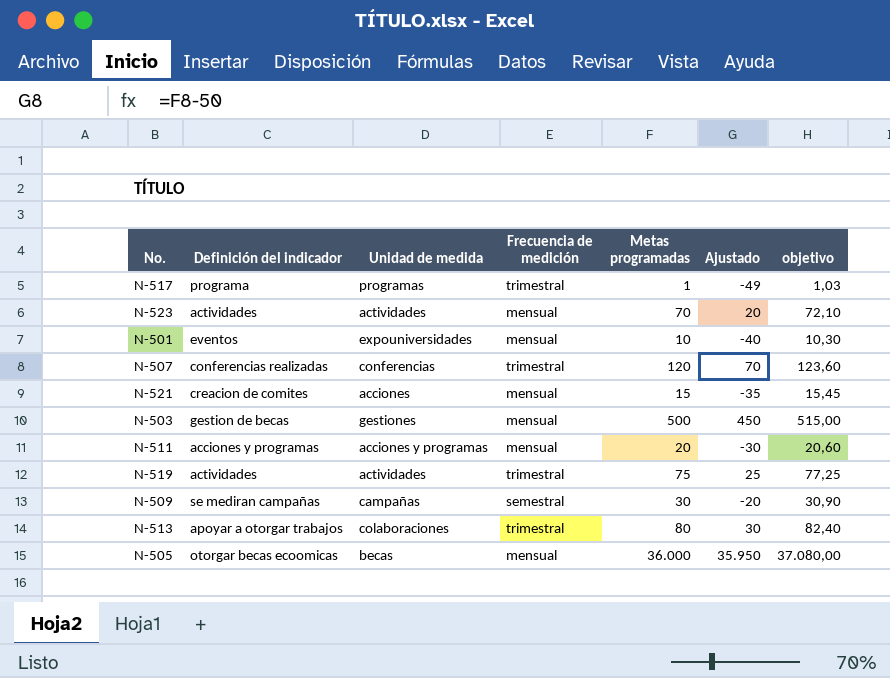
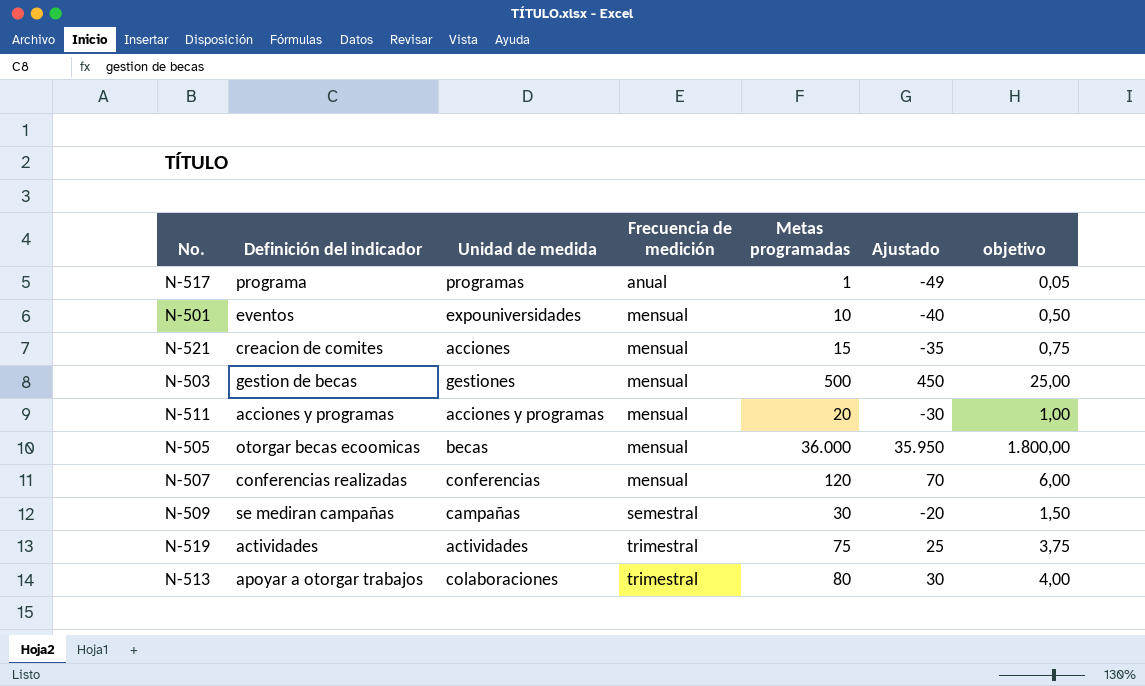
row order: none -> Frecuencia de medición ascending
column objetivo | formula: [Metas programadas] * 1,03 -> [Metas programadas] * 0,05
row N-523: actividades | actividades | mensual | 70 | 20 | 72,10 -> none
N-517 | Frecuencia de medición: trimestral -> anual
N-507 | Frecuencia de medición: trimestral -> mensual

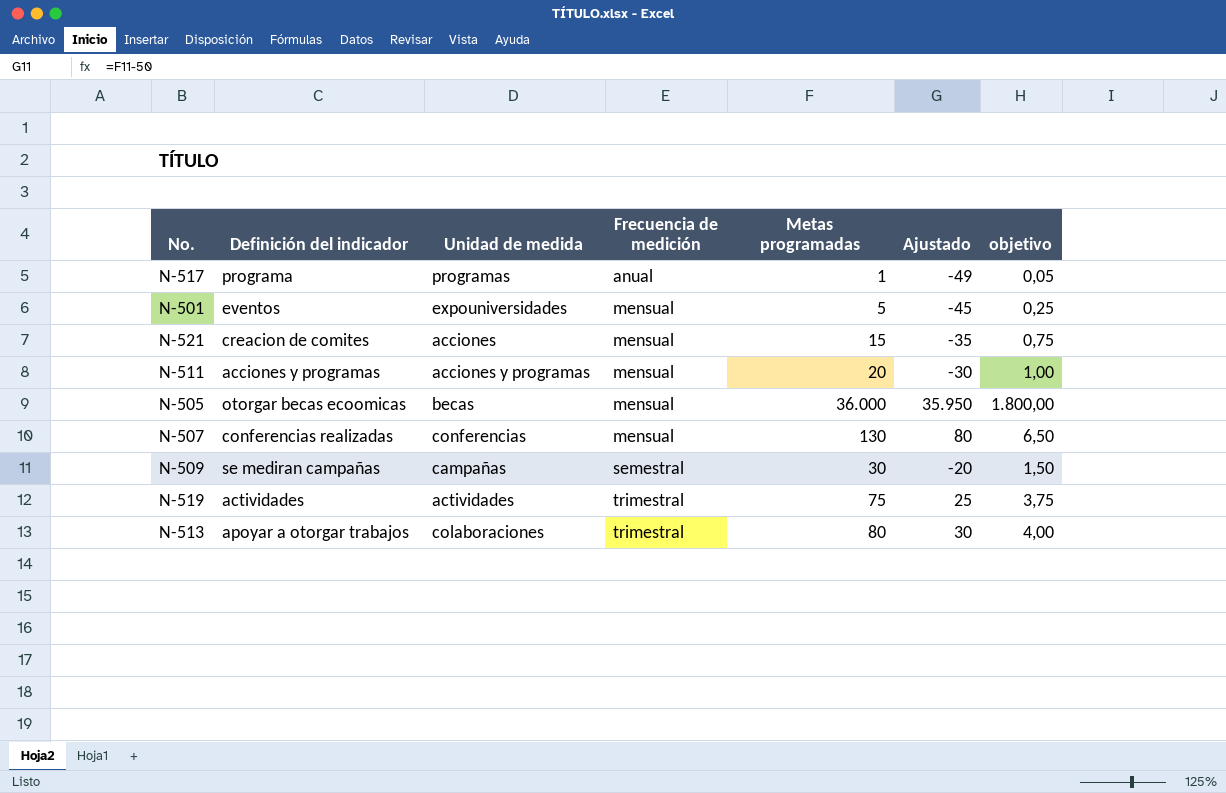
row N-503: gestion de becas | gestiones | mensual | 500 | 450 | 25,00 -> none
N-501 | Metas programadas: 10 -> 5
N-501 | Ajustado: -40 -> -45
N-501 | objetivo: 0,50 -> 0,25
N-507 | Metas programadas: 120 -> 130
N-507 | Ajustado: 70 -> 80
N-507 | objetivo: 6,00 -> 6,50

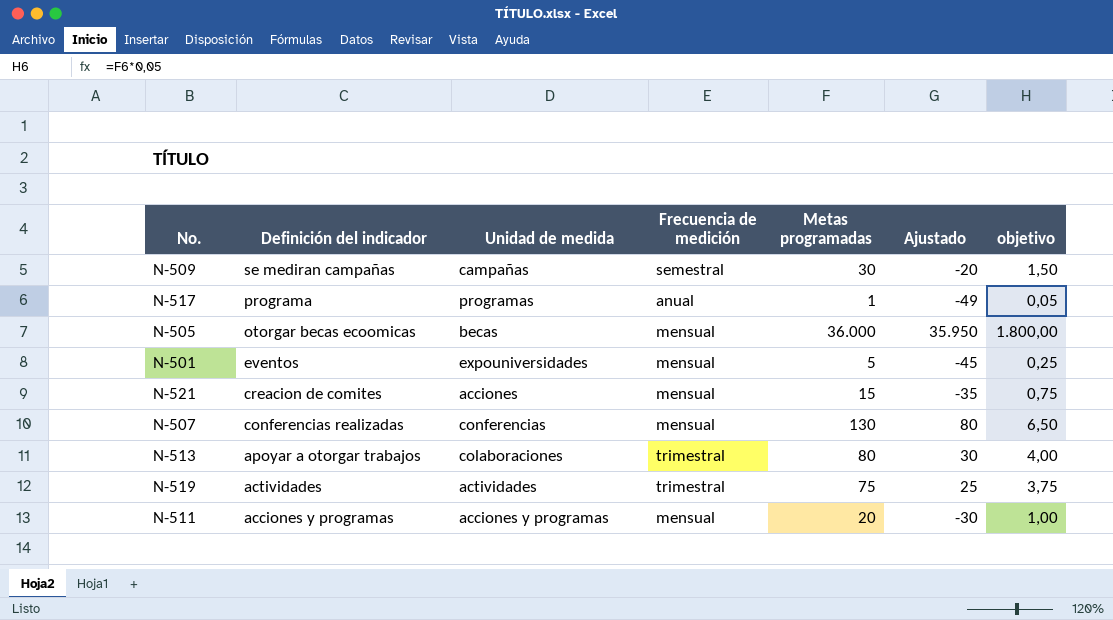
row order: Frecuencia de medición ascending -> Definición del indicador descending

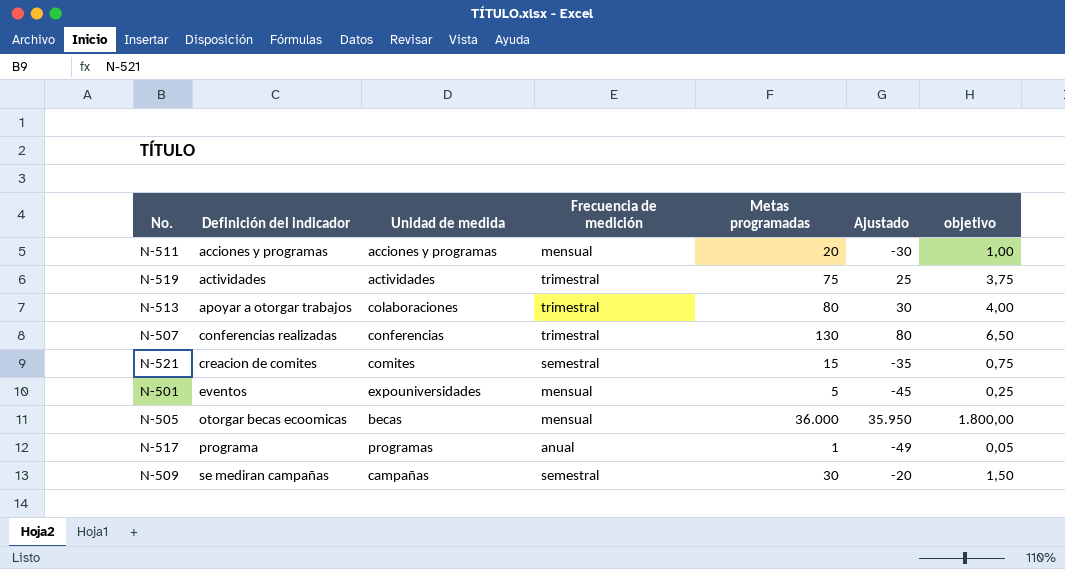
row order: Definición del indicador descending -> Definición del indicador ascending
N-507 | Frecuencia de medición: mensual -> trimestral
N-521 | Unidad de medida: acciones -> comites
N-521 | Frecuencia de medición: mensual -> semestral

